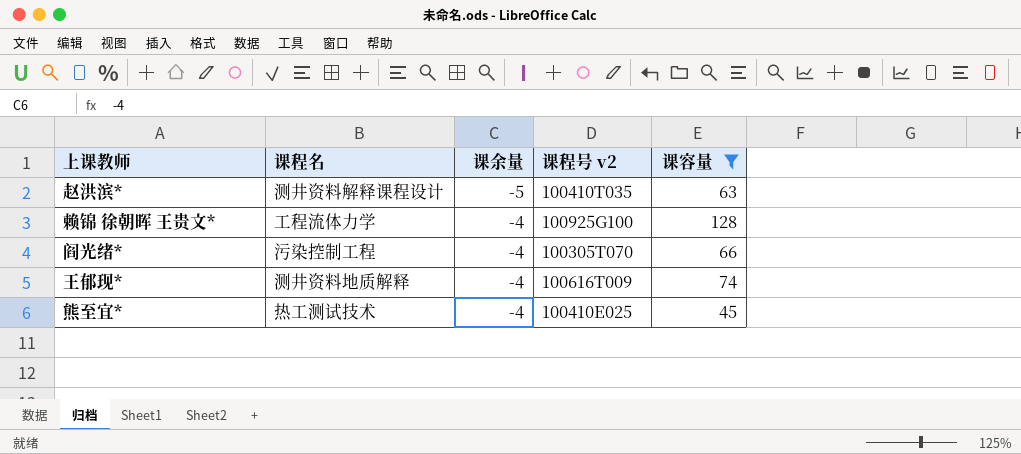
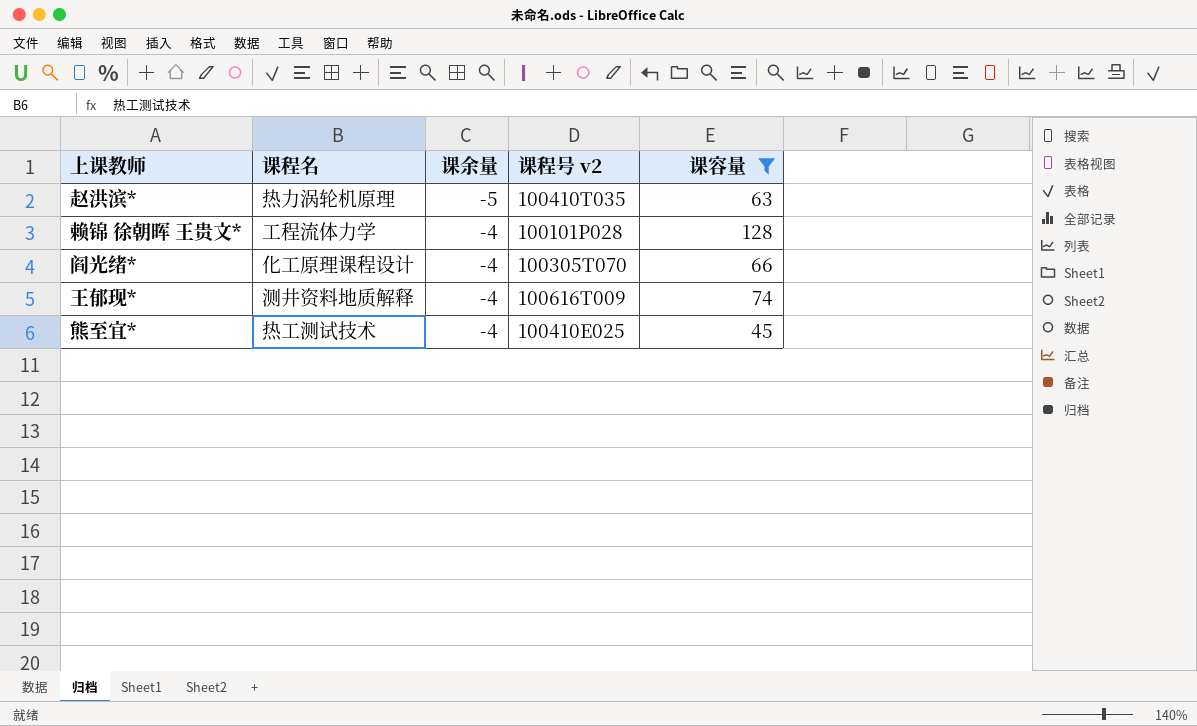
赵洪滨* | 课程名: 测井资料解释课程设计 -> 热力涡轮机原理
赖锦 徐朝晖 王贵文* | 课程号 v2: 100925G100 -> 100101P028
阎光绪* | 课程名: 污染控制工程 -> 化工原理课程设计

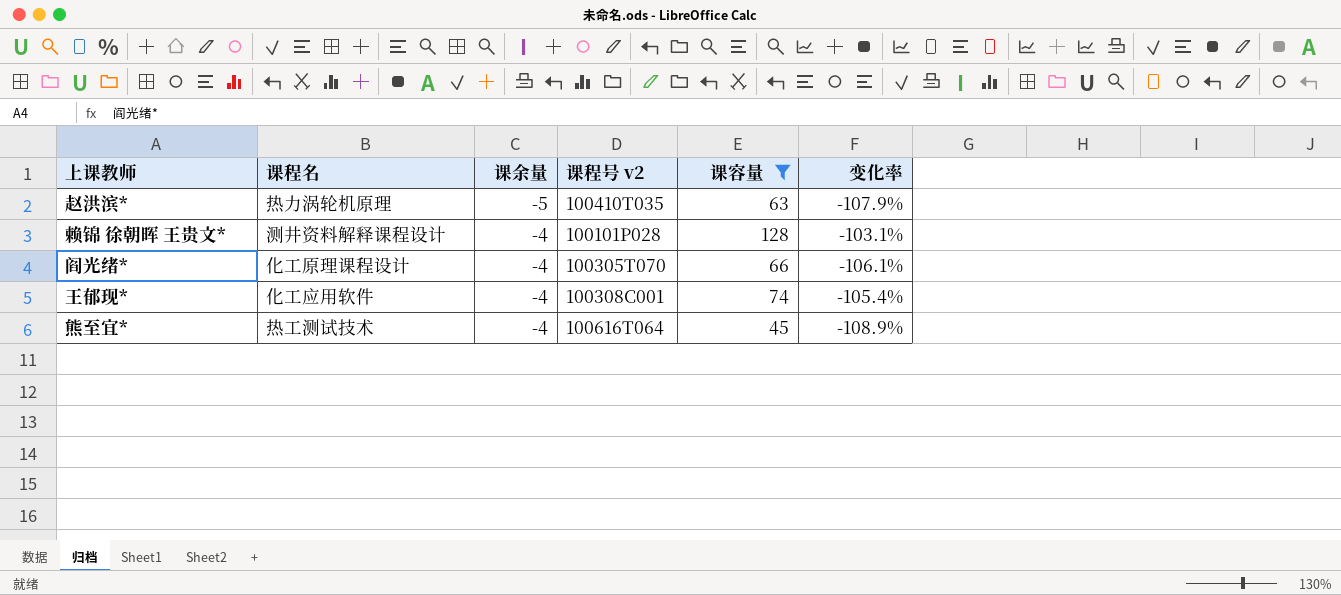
column 变化率 | formula: none -> ([课余量] - [课容量]) / [课容量]
赖锦 徐朝晖 王贵文* | 课程名: 工程流体力学 -> 测井资料解释课程设计
王郁现* | 课程名: 测井资料地质解释 -> 化工应用软件
王郁现* | 课程号 v2: 100616T009 -> 100308C001
熊至宜* | 课程号 v2: 100410E025 -> 100616T064

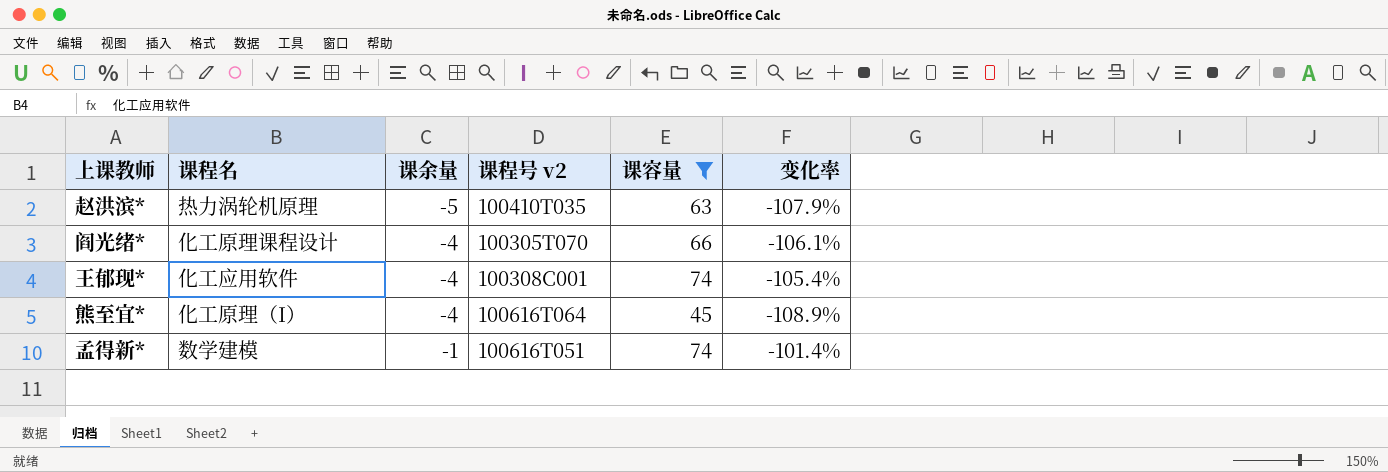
row 赖锦 徐朝晖 王贵文*: 测井资料解释课程设计 | -4 | 100101P028 | 128 | -103.1% -> none
熊至宜* | 课程名: 热工测试技术 -> 化工原理（I）
row 孟得新*: none -> 数学建模 | -1 | 100616T051 | 74 | -101.4%

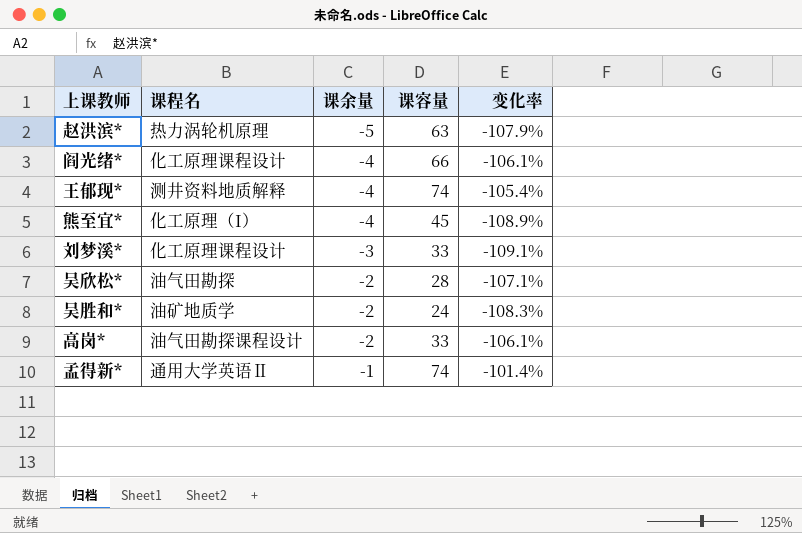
filter: 课容量 >= 45 -> none
column 课程号 v2 | position: 4 -> none
王郁现* | 课程名: 化工应用软件 -> 测井资料地质解释
孟得新* | 课程名: 数学建模 -> 通用大学英语Ⅱ

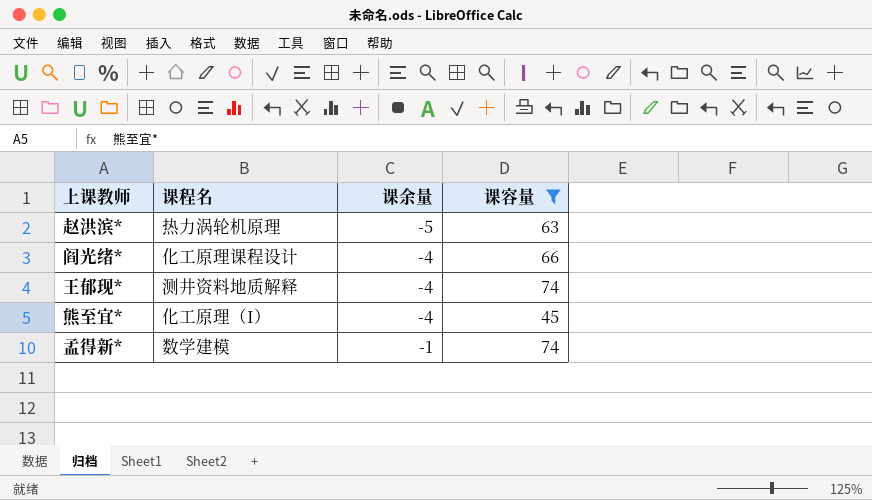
filter: none -> 课容量 >= 45
column 变化率 | formula: ([课余量] - [课容量]) / [课容量] -> none
孟得新* | 课程名: 通用大学英语Ⅱ -> 数学建模

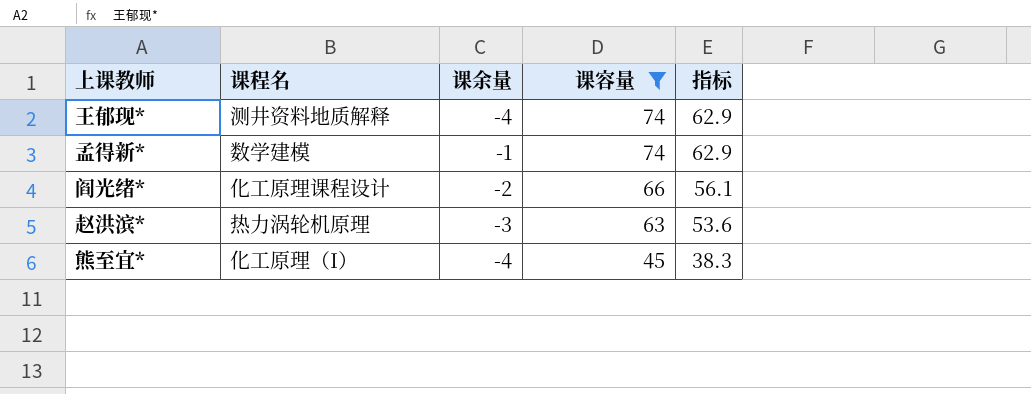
row order: 课余量 ascending -> 课容量 descending
column 指标 | formula: none -> [课容量] * 0.85
阎光绪* | 课余量: -4 -> -2
赵洪滨* | 课余量: -5 -> -3

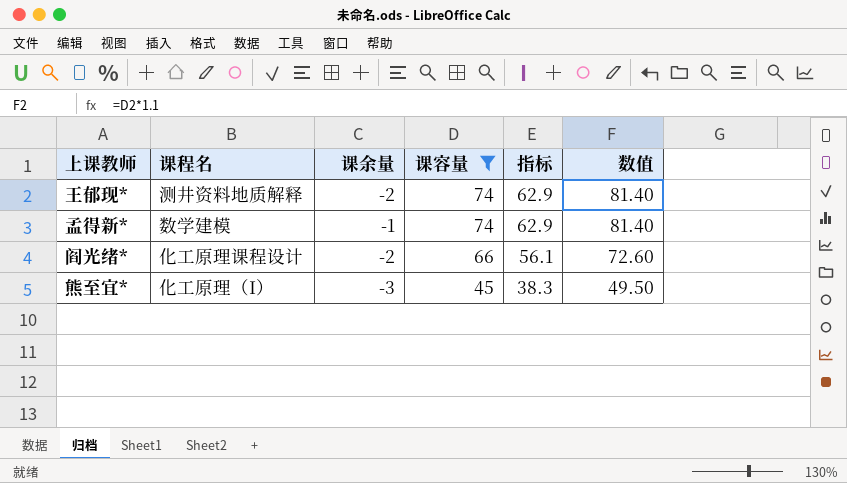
column 数值 | formula: none -> [课容量] * 1.1
row 赵洪滨*: 热力涡轮机原理 | -3 | 63 | 53.6 -> none
王郁现* | 课余量: -4 -> -2
熊至宜* | 课余量: -4 -> -3

